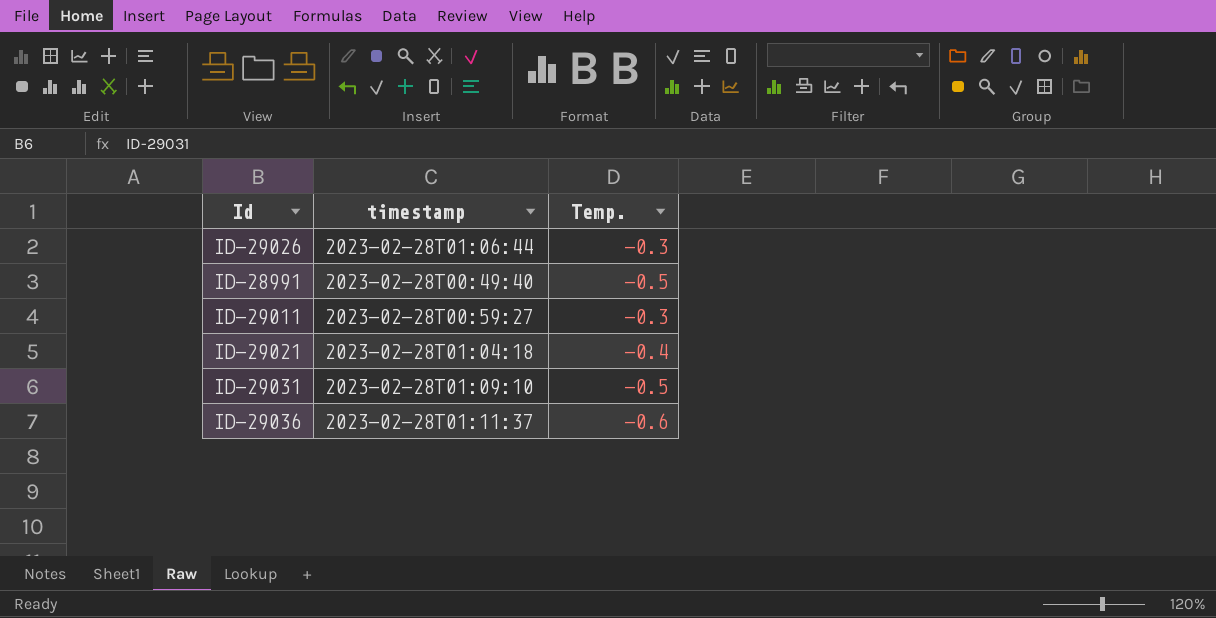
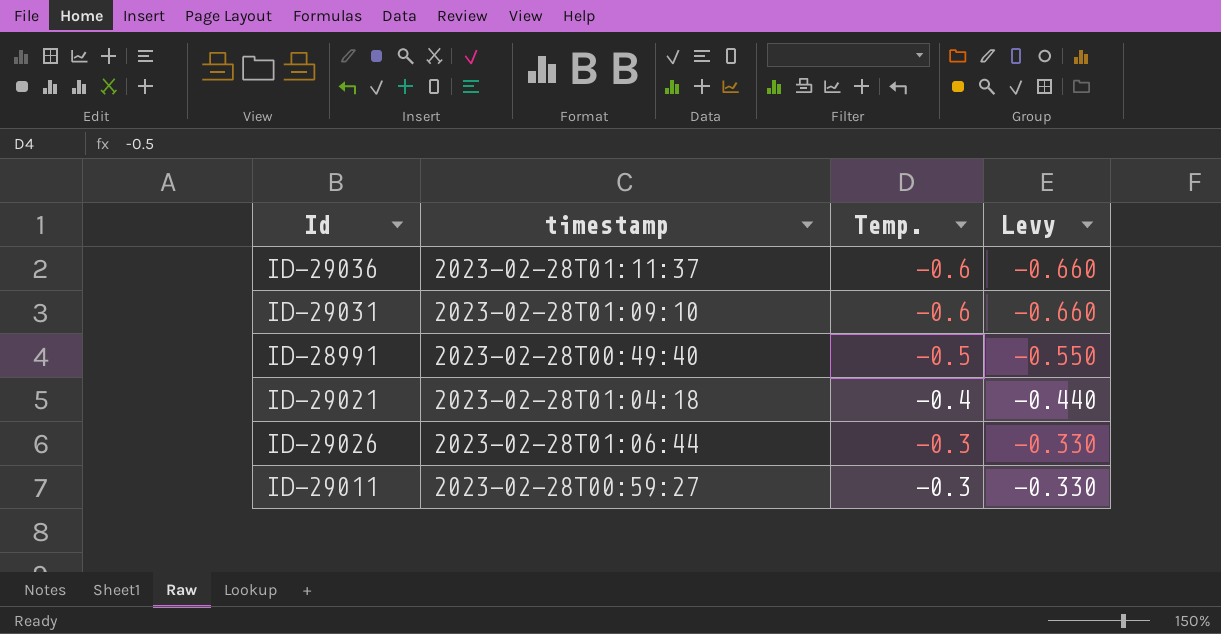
row order: none -> Temp. ascending
column Levy | formula: none -> [Temp.] * 1.1
ID-29031 | Temp.: -0.5 -> -0.6

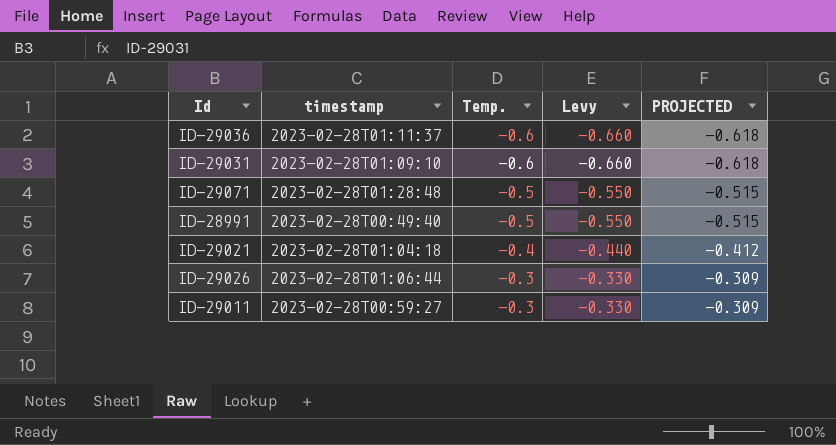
column PROJECTED | formula: none -> [Temp.] * 1.03
row ID-29071: none -> 2023-02-28T01:28:48 | -0.5 | -0.550 | -0.515

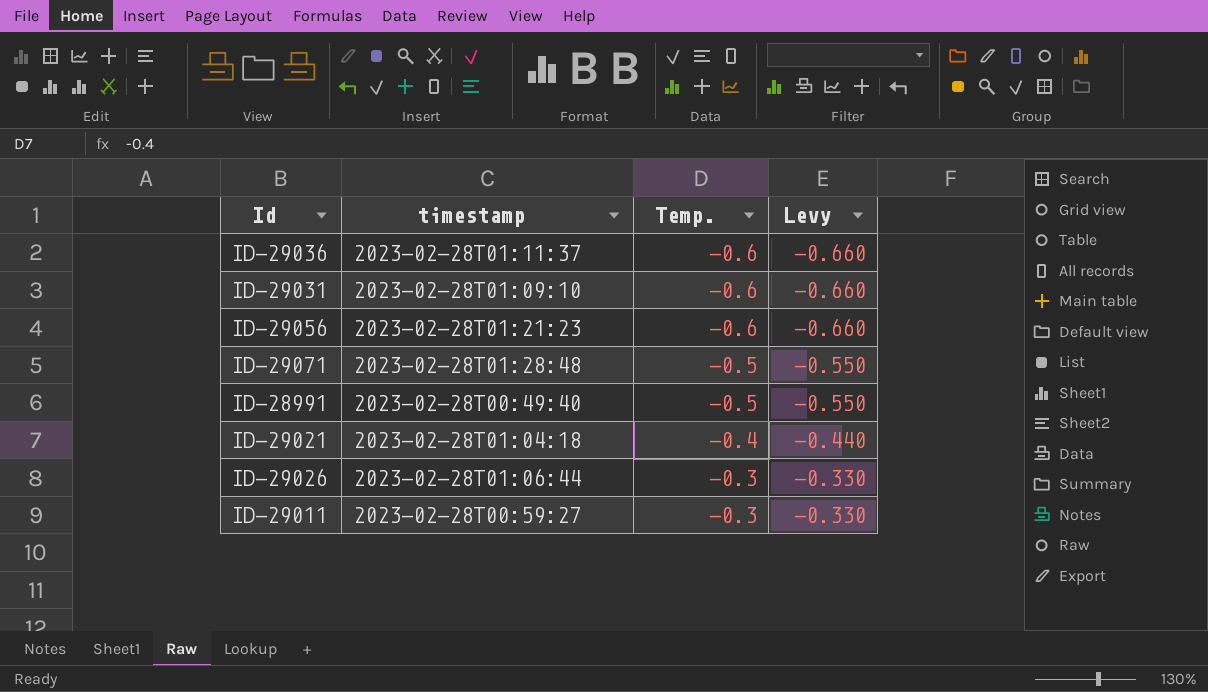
column PROJECTED | formula: [Temp.] * 1.03 -> none
row ID-29056: none -> 2023-02-28T01:21:23 | -0.6 | -0.660

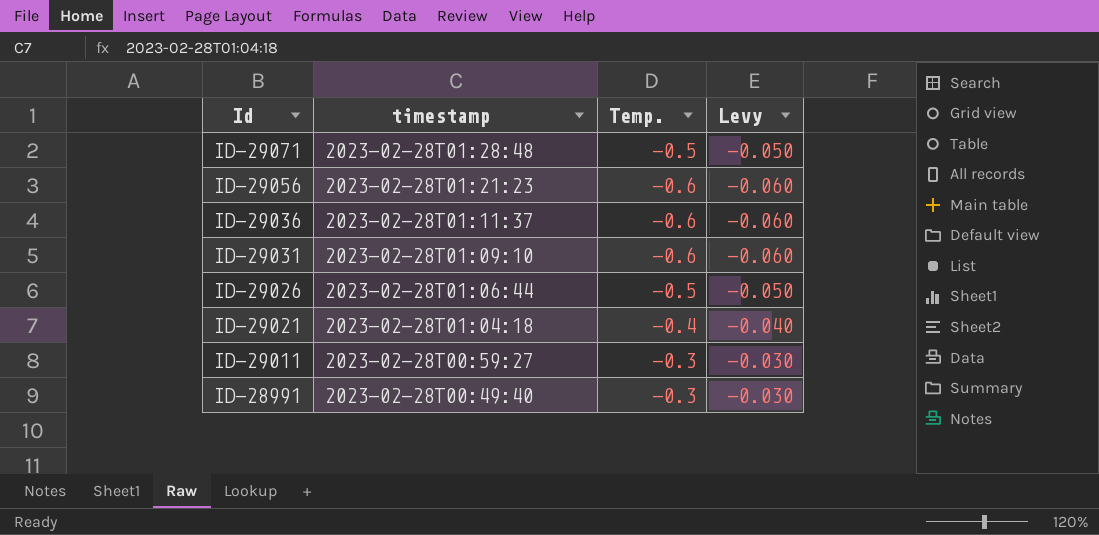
row order: Temp. ascending -> Id descending
column Levy | formula: [Temp.] * 1.1 -> [Temp.] * 0.1
ID-29026 | Temp.: -0.3 -> -0.5
ID-28991 | Temp.: -0.5 -> -0.3

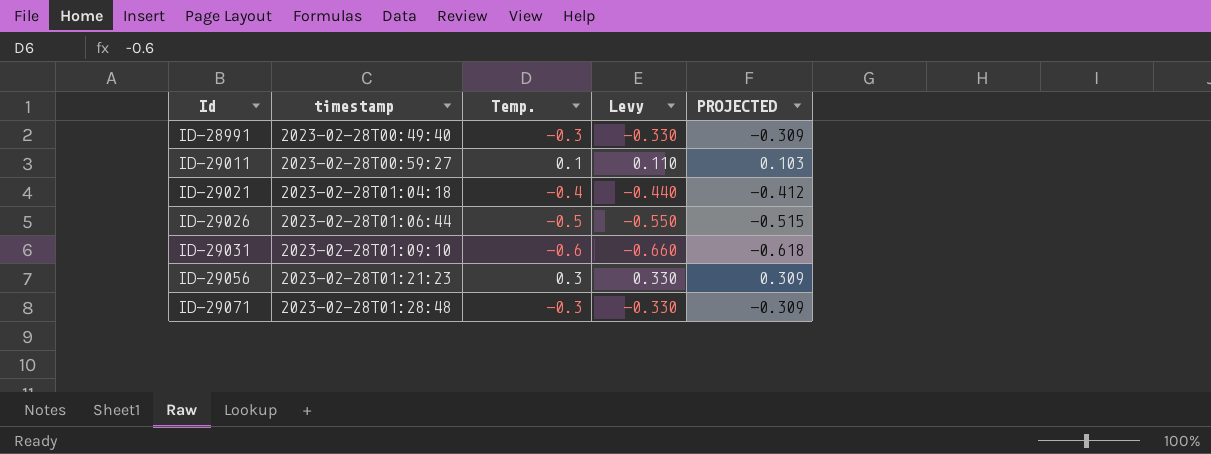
row order: Id descending -> Id ascending
column Levy | formula: [Temp.] * 0.1 -> [Temp.] * 1.1
column PROJECTED | formula: none -> [Temp.] * 1.03
row ID-29036: 2023-02-28T01:11:37 | -0.6 | -0.060 -> none
ID-29011 | Temp.: -0.3 -> 0.1
ID-29056 | Temp.: -0.6 -> 0.3
ID-29071 | Temp.: -0.5 -> -0.3

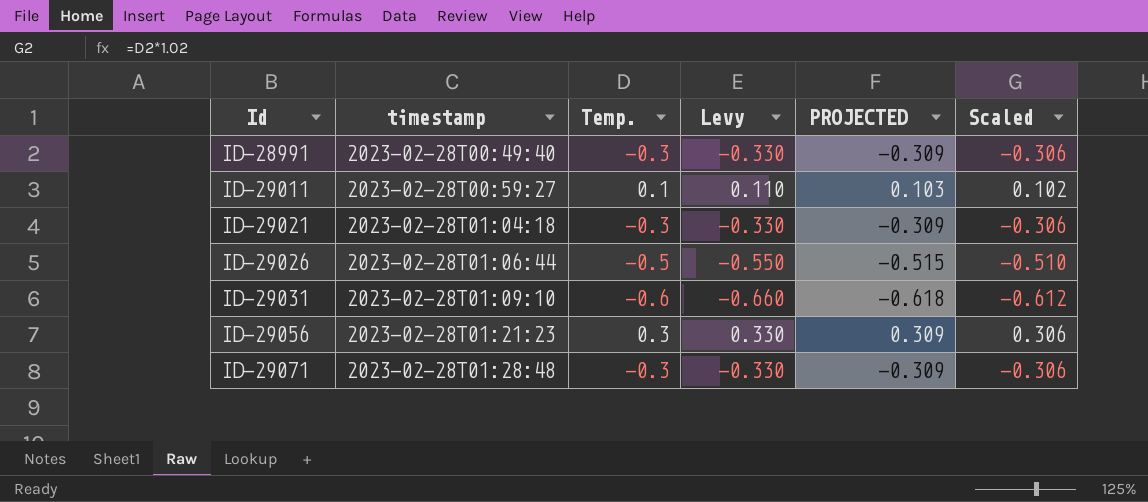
column Scaled | formula: none -> [Temp.] * 1.02
ID-29021 | Temp.: -0.4 -> -0.3
ID-29021 | Levy: -0.440 -> -0.330
ID-29021 | PROJECTED: -0.412 -> -0.309

